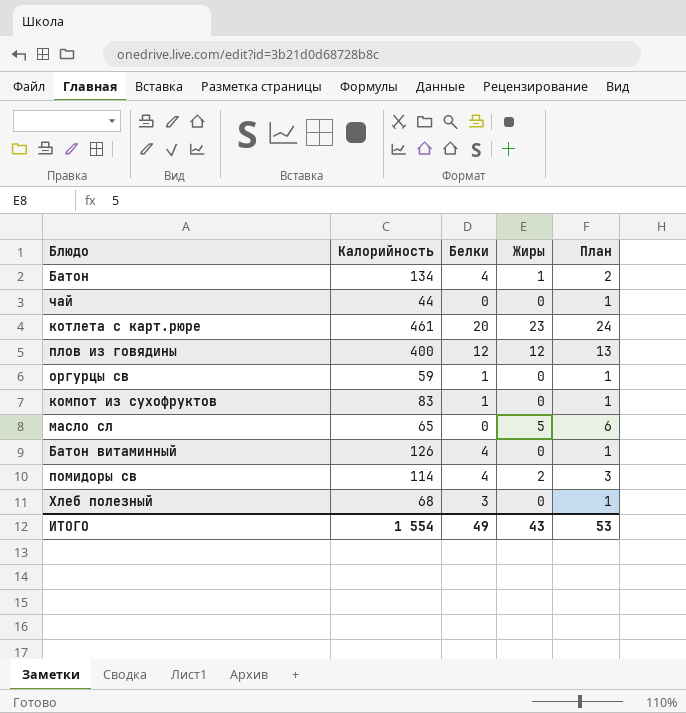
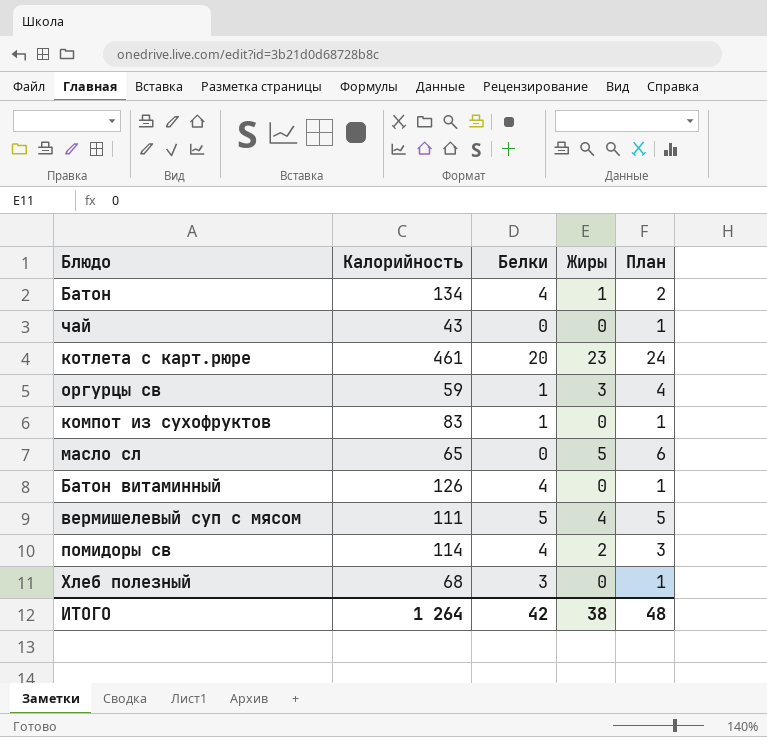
row плов из говядины: 400 | 12 | 12 | 13 -> none
чай | Калорийность: 44 -> 43
оргурцы св | Жиры: 0 -> 3
оргурцы св | План: 1 -> 4
row вермишелевый суп с мясом: none -> 111 | 5 | 4 | 5
ИТОГО | Калорийность: 1 554 -> 1 264
ИТОГО | Белки: 49 -> 42
ИТОГО | Жиры: 43 -> 38
ИТОГО | План: 53 -> 48

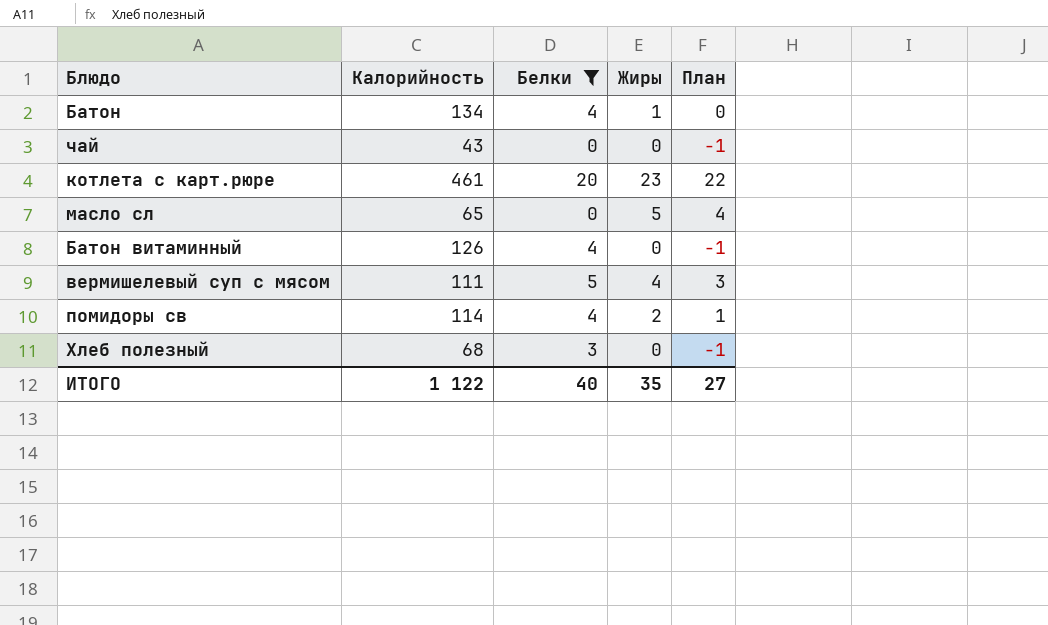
filter: none -> Белки != 1
column План | formula: [Жиры] + 1 -> [Жиры] - 1
ИТОГО | Калорийность: 1 264 -> 1 122
ИТОГО | Белки: 42 -> 40
ИТОГО | Жиры: 38 -> 35
ИТОГО | План: 48 -> 27

